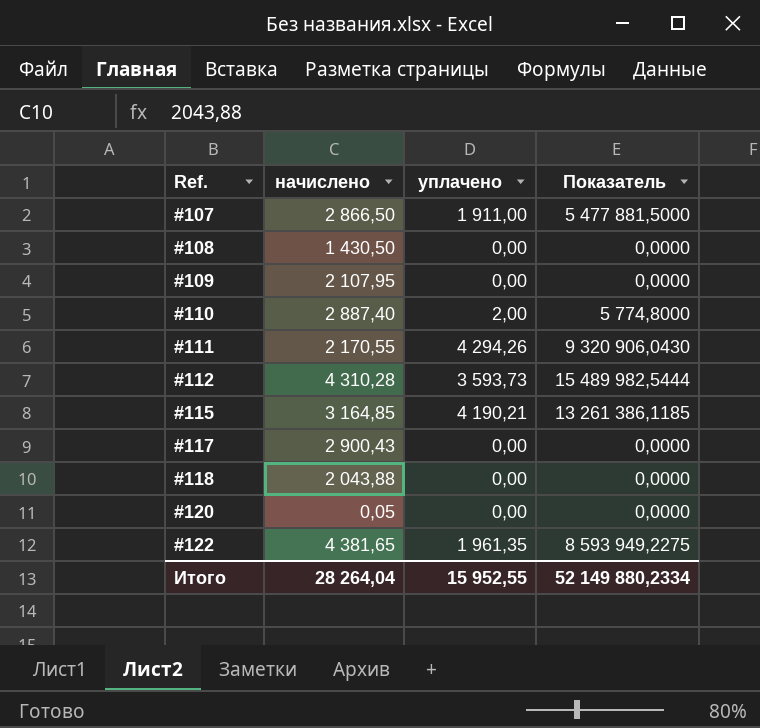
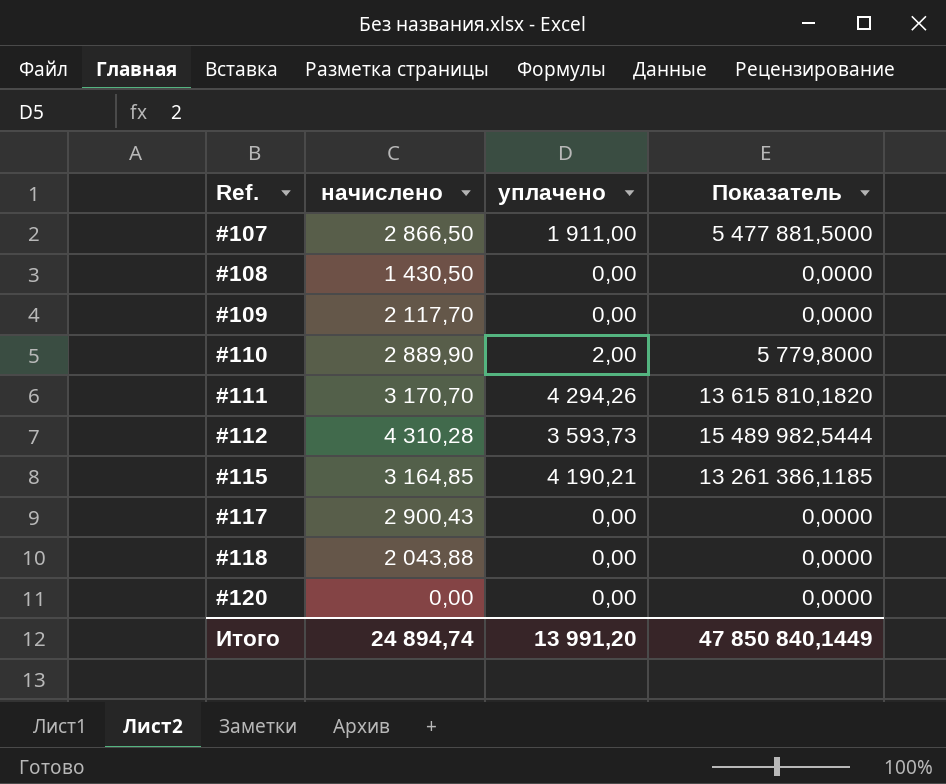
row #122: 4 381,65 | 1 961,35 | 8 593 949,2275 -> none
#109 | начислено: 2 107,95 -> 2 117,70
#110 | начислено: 2 887,40 -> 2 889,90
#110 | Показатель: 5 774,8000 -> 5 779,8000
#111 | начислено: 2 170,55 -> 3 170,70
#111 | Показатель: 9 320 906,0430 -> 13 615 810,1820
#120 | начислено: 0,05 -> 0,00
Итого | начислено: 28 264,04 -> 24 894,74
Итого | уплачено: 15 952,55 -> 13 991,20
Итого | Показатель: 52 149 880,2334 -> 47 850 840,1449

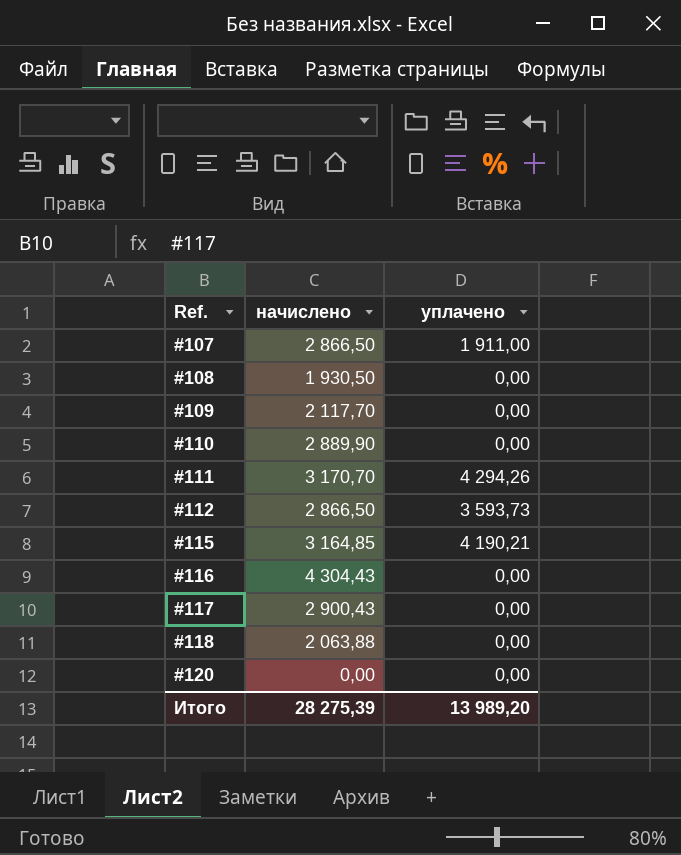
column Показатель | formula: [начислено] * [уплачено] -> none
#108 | начислено: 1 430,50 -> 1 930,50
#110 | уплачено: 2,00 -> 0,00
#112 | начислено: 4 310,28 -> 2 866,50
row #116: none -> 4 304,43 | 0,00
#118 | начислено: 2 043,88 -> 2 063,88
Итого | начислено: 24 894,74 -> 28 275,39
Итого | уплачено: 13 991,20 -> 13 989,20

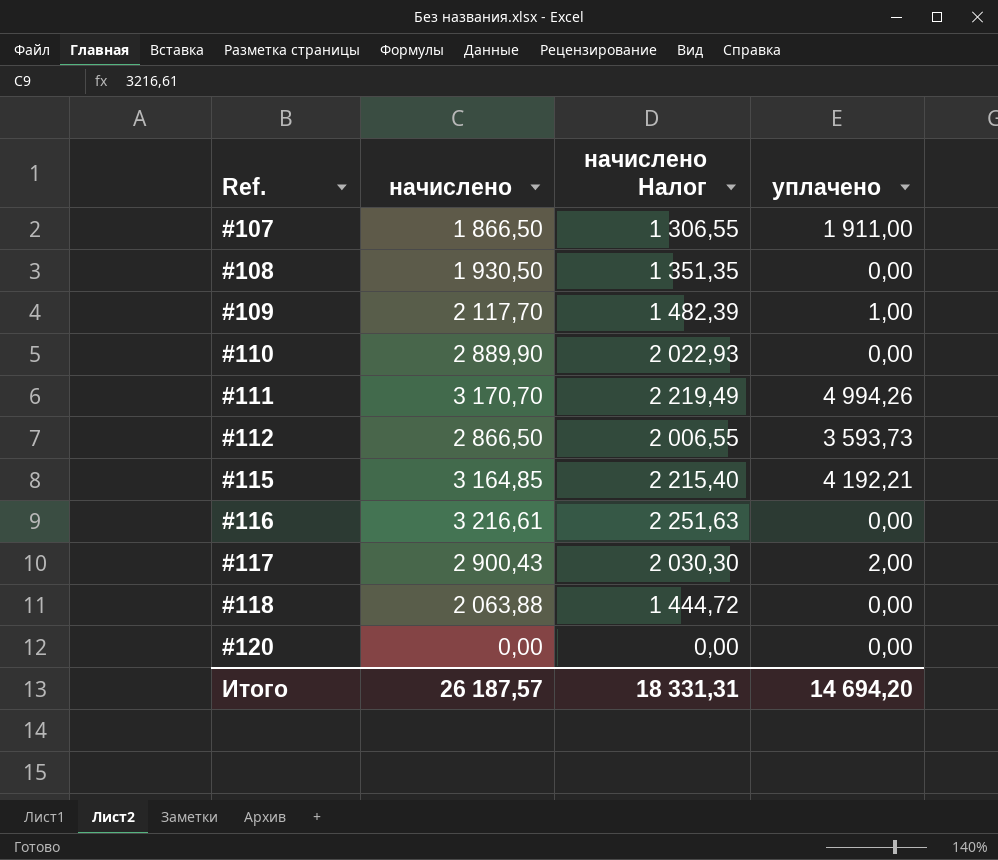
column начислено Налог | formula: none -> [начислено] * 0,7
#107 | начислено: 2 866,50 -> 1 866,50
#109 | уплачено: 0,00 -> 1,00
#111 | уплачено: 4 294,26 -> 4 994,26
#115 | уплачено: 4 190,21 -> 4 192,21
#116 | начислено: 4 304,43 -> 3 216,61
#117 | уплачено: 0,00 -> 2,00
Итого | начислено: 28 275,39 -> 26 187,57
Итого | уплачено: 13 989,20 -> 14 694,20

